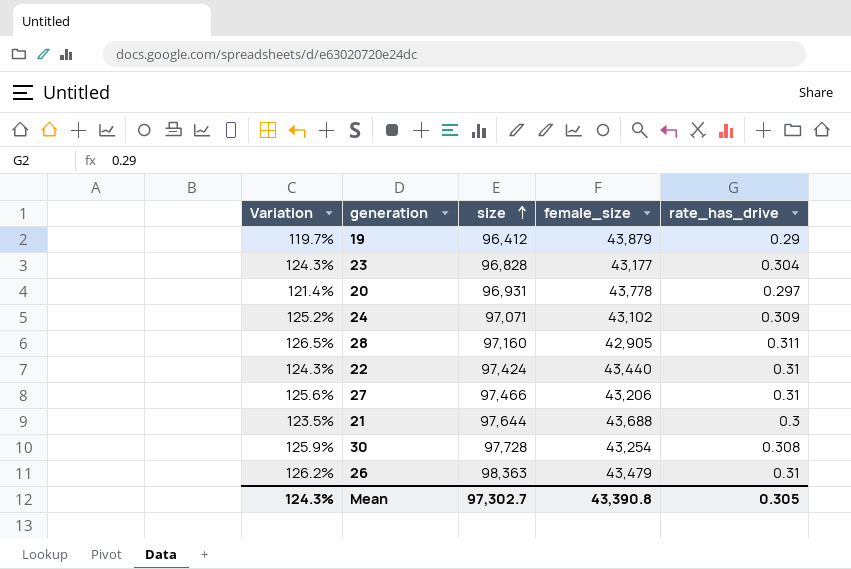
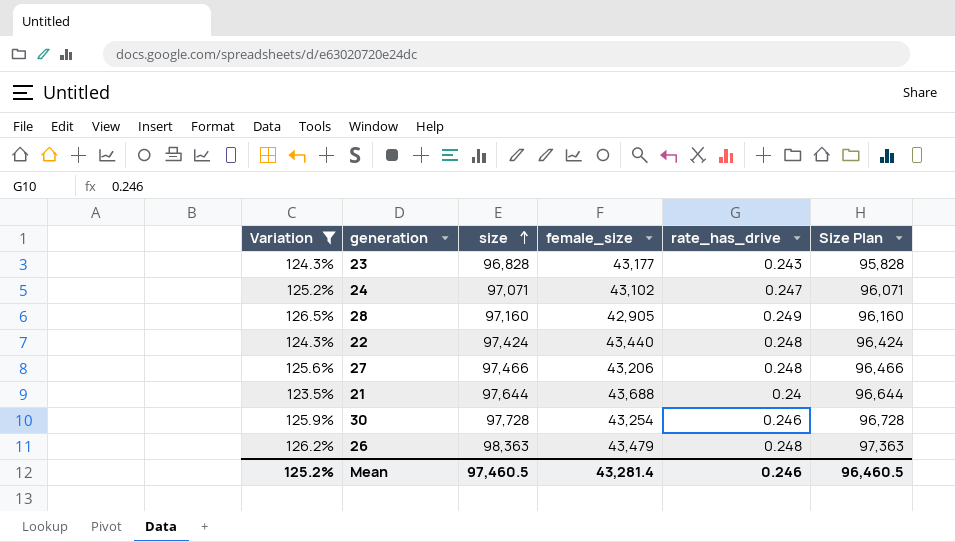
filter: none -> Variation >= 123.5%
column Size Plan | formula: none -> [size] - 1000
23 | rate_has_drive: 0.304 -> 0.243
24 | rate_has_drive: 0.309 -> 0.247
28 | rate_has_drive: 0.311 -> 0.249
22 | rate_has_drive: 0.31 -> 0.248
27 | rate_has_drive: 0.31 -> 0.248
21 | rate_has_drive: 0.3 -> 0.24
30 | rate_has_drive: 0.308 -> 0.246
26 | rate_has_drive: 0.31 -> 0.248
Mean | Variation: 124.3% -> 125.2%
Mean | size: 97,302.7 -> 97,460.5
Mean | female_size: 43,390.8 -> 43,281.4
Mean | rate_has_drive: 0.305 -> 0.246

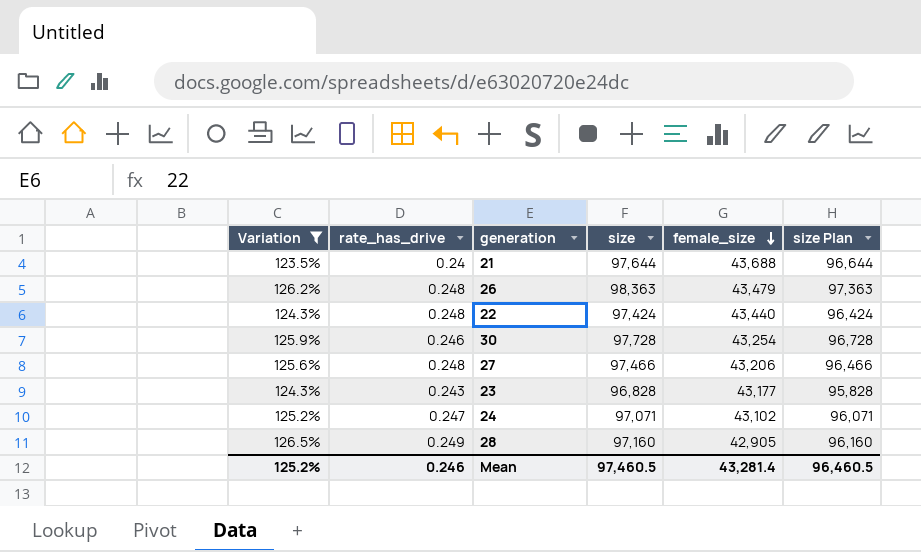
row order: size ascending -> female_size descending
column rate_has_drive | position: 5 -> 2
column name: Size Plan -> size Plan

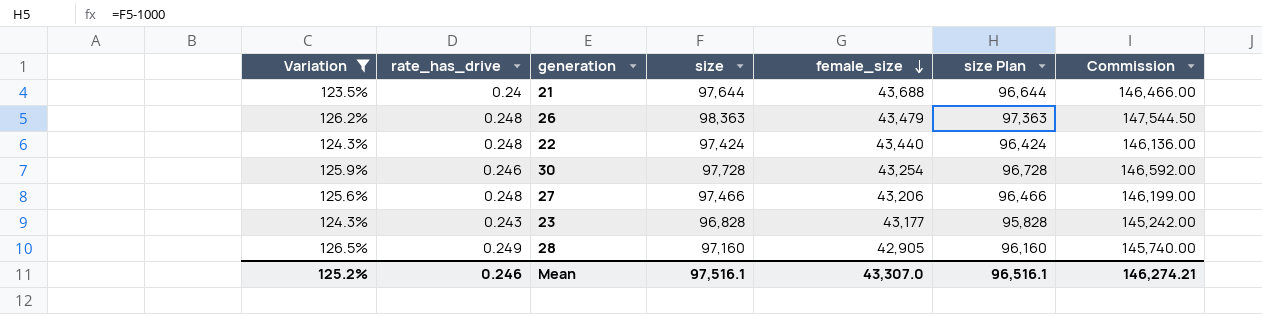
column Commission | formula: none -> [size] * 1.5
row 24: 125.2% | 0.247 | 97,071 | 43,102 | 96,071 -> none
Mean | size: 97,460.5 -> 97,516.1
Mean | female_size: 43,281.4 -> 43,307.0
Mean | size Plan: 96,460.5 -> 96,516.1

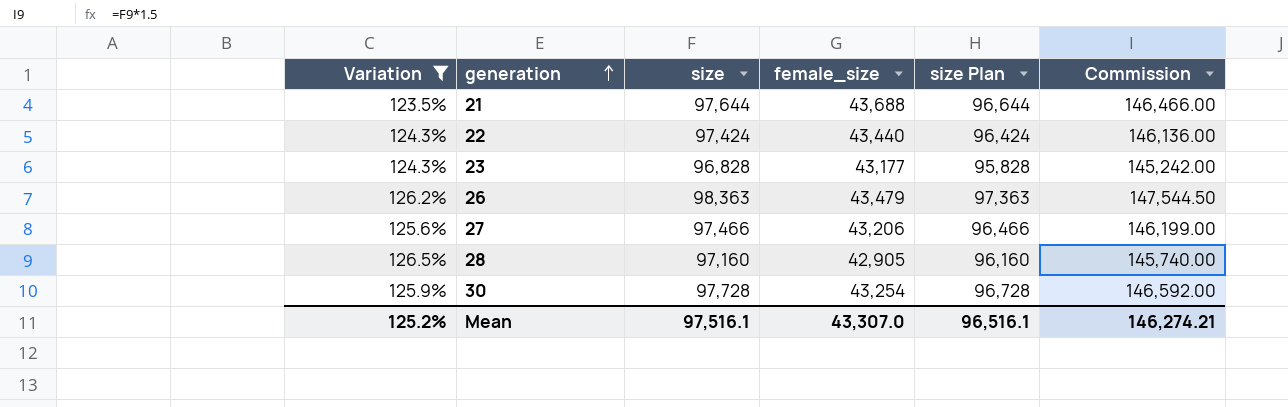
row order: female_size descending -> generation ascending
column rate_has_drive | position: 2 -> none

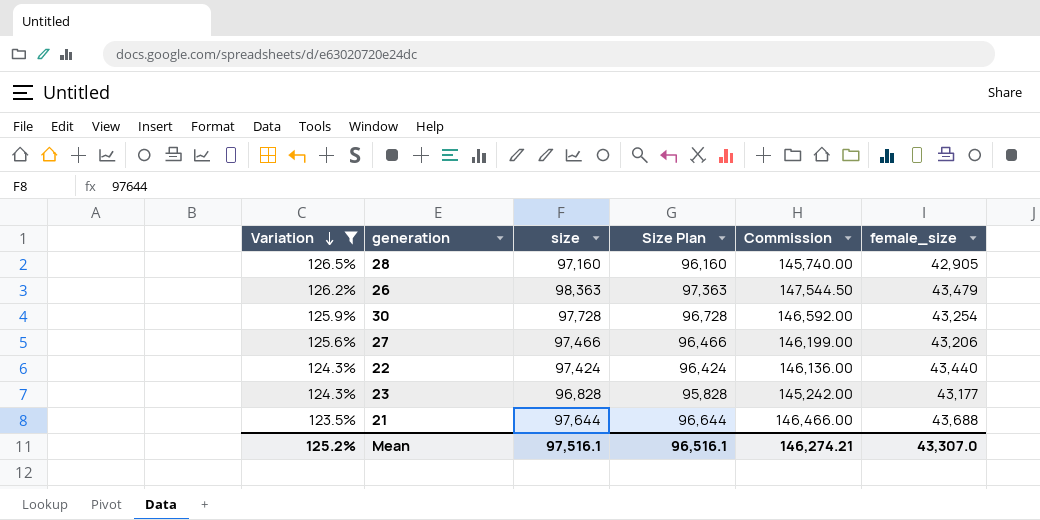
row order: generation ascending -> Variation descending
column name: size Plan -> Size Plan
column female_size | position: 4 -> 6

